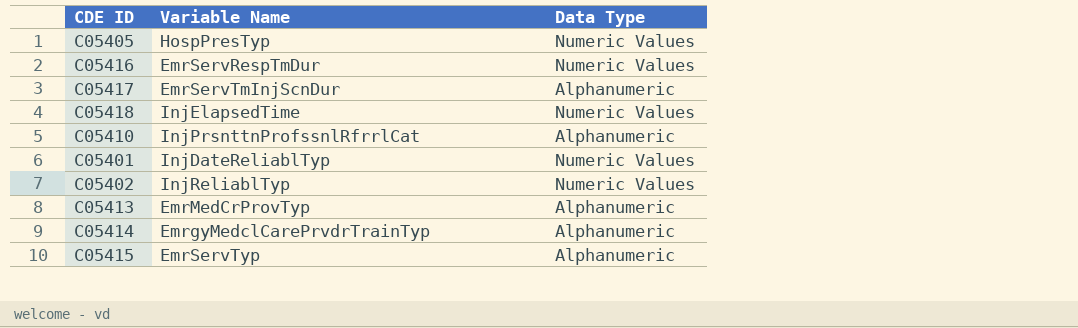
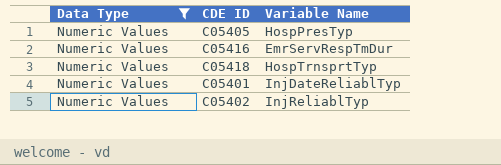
filter: none -> Data Type = Numeric Values
column Data Type | position: 3 -> 1
C05418 | Variable Name: InjElapsedTime -> HospTrnsprtTyp

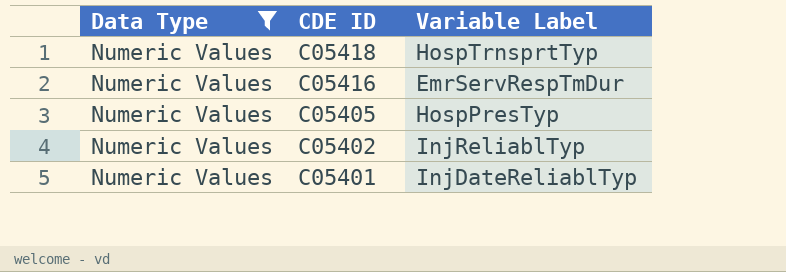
row order: none -> CDE ID descending
column name: Variable Name -> Variable Label

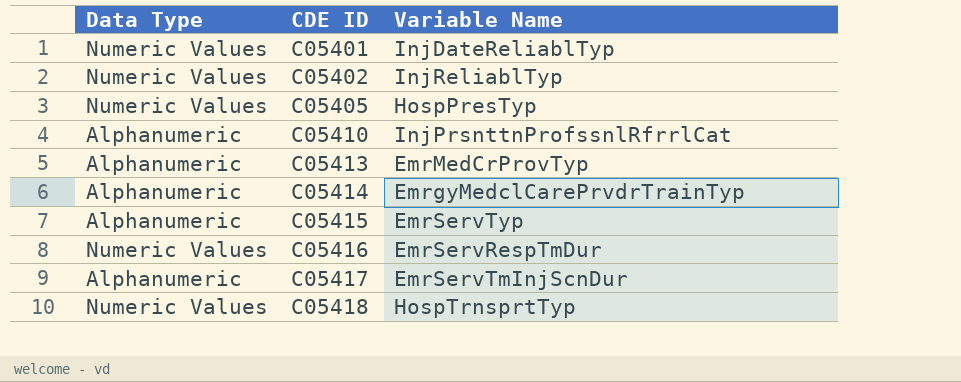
filter: Data Type = Numeric Values -> none
row order: CDE ID descending -> CDE ID ascending
column name: Variable Label -> Variable Name

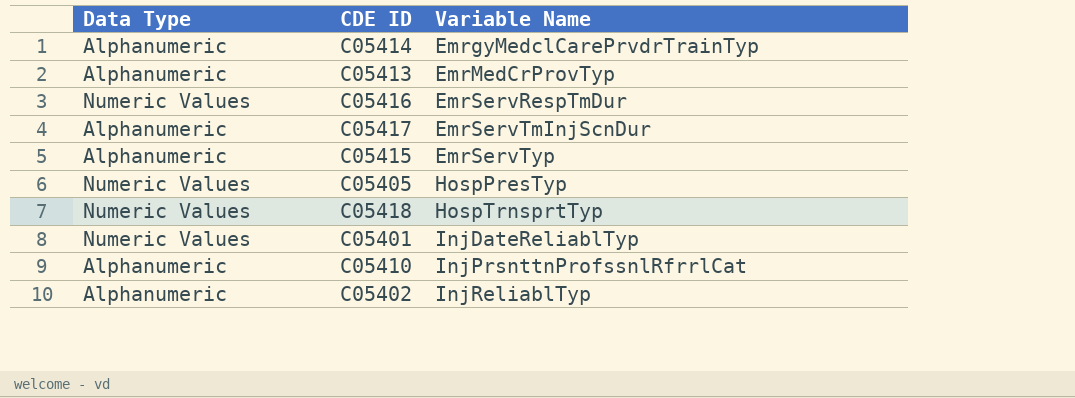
row order: CDE ID ascending -> Variable Name ascending
C05402 | Data Type: Numeric Values -> Alphanumeric

